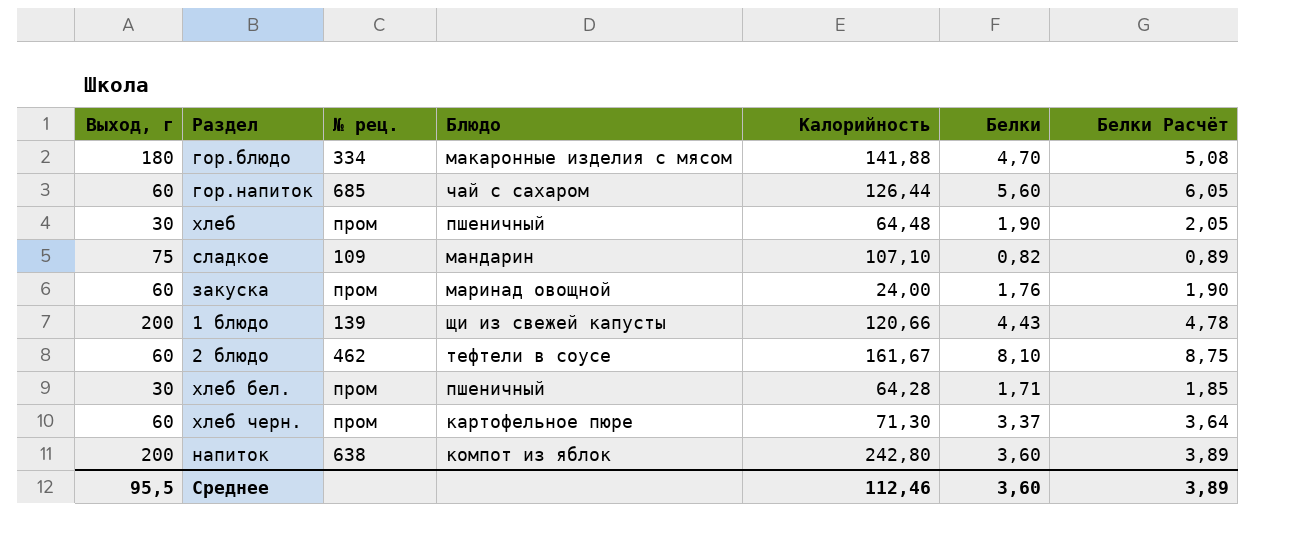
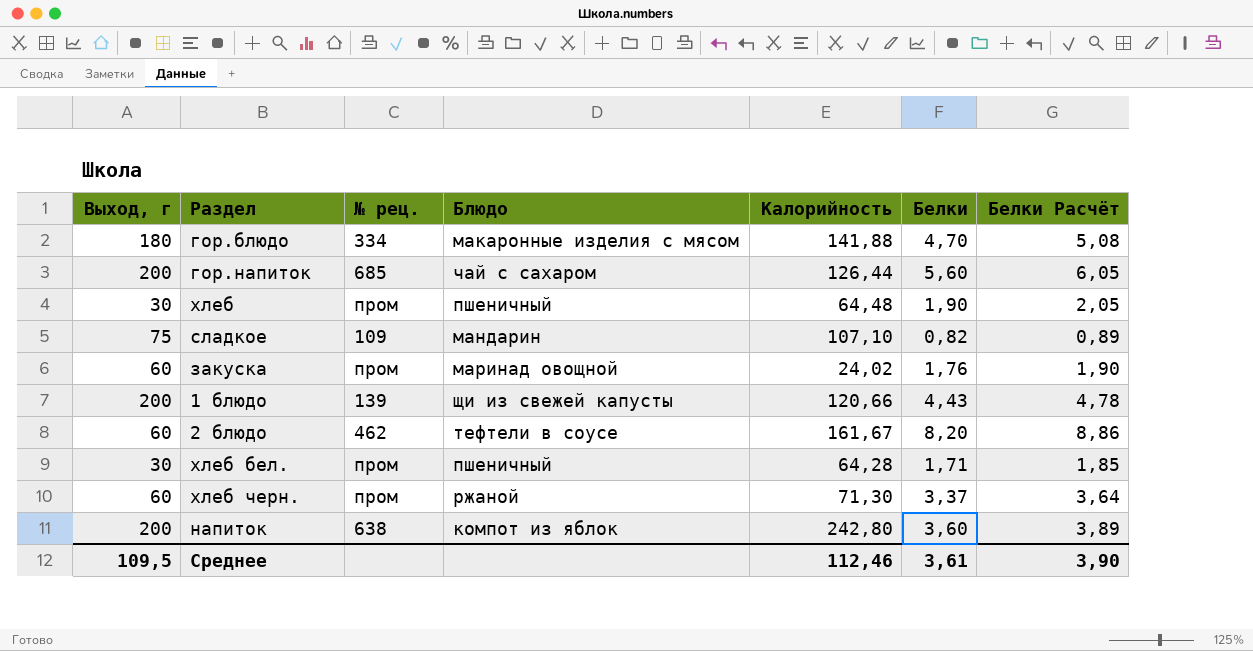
гор.напиток | Выход, г: 60 -> 200
закуска | Калорийность: 24,00 -> 24,02
2 блюдо | Белки: 8,10 -> 8,20
2 блюдо | Белки Расчёт: 8,75 -> 8,86
хлеб черн. | Блюдо: картофельное пюре -> ржаной
Среднее | Выход, г: 95,5 -> 109,5
Среднее | Белки: 3,60 -> 3,61
Среднее | Белки Расчёт: 3,89 -> 3,90

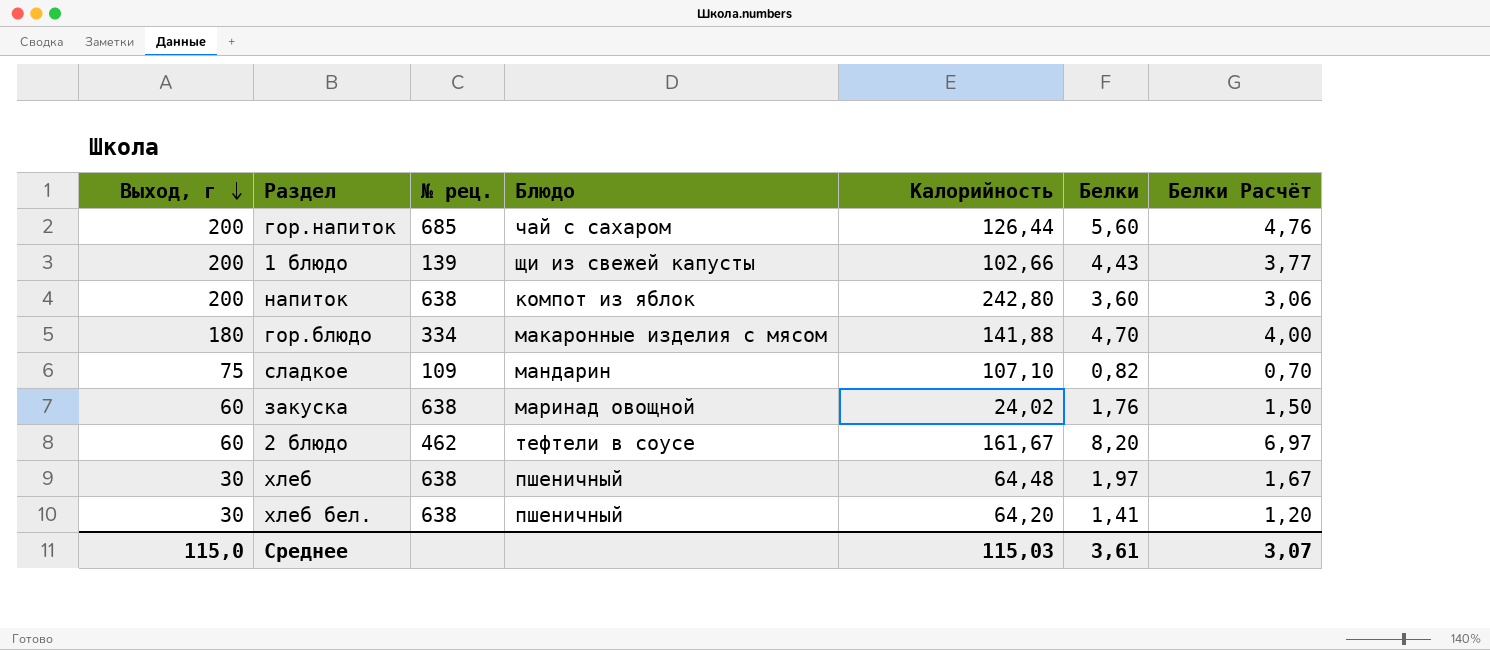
row order: none -> Выход, г descending
column Белки Расчёт | formula: [Белки] * 1,08 -> [Белки] * 0,85
row хлеб черн.: 60 | пром | ржаной | 71,30 | 3,37 | 3,64 -> none
1 блюдо | Калорийность: 120,66 -> 102,66
закуска | № рец.: пром -> 638
хлеб | № рец.: пром -> 638
хлеб | Белки: 1,90 -> 1,97
хлеб бел. | № рец.: пром -> 638
хлеб бел. | Калорийность: 64,28 -> 64,20
хлеб бел. | Белки: 1,71 -> 1,41
Среднее | Выход, г: 109,5 -> 115,0
Среднее | Калорийность: 112,46 -> 115,03
Среднее | Белки Расчёт: 3,90 -> 3,07

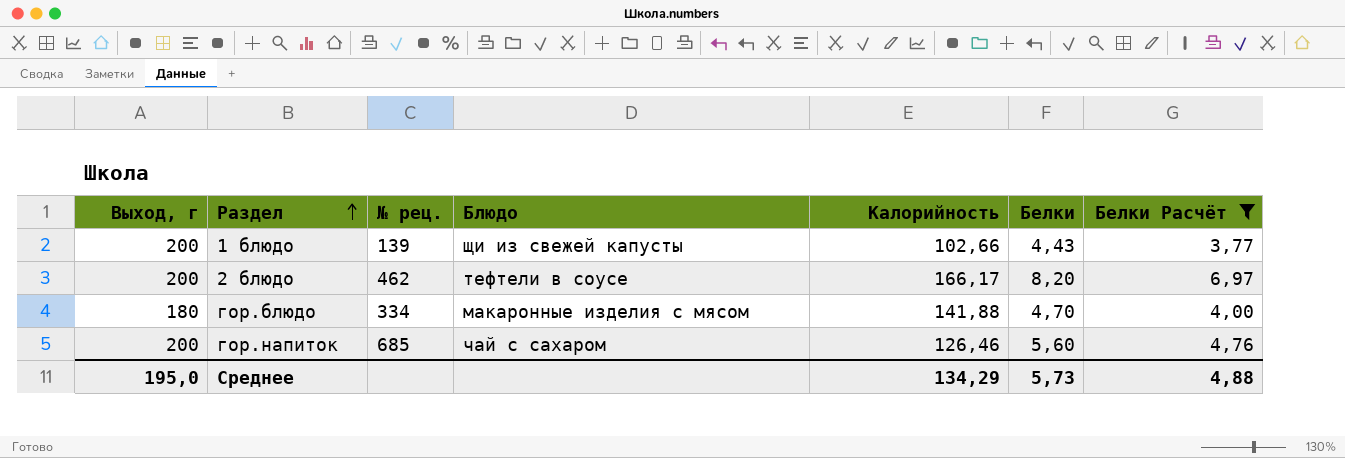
filter: none -> Белки Расчёт >= 3,77
row order: Выход, г descending -> Раздел ascending
2 блюдо | Выход, г: 60 -> 200
2 блюдо | Калорийность: 161,67 -> 166,17
гор.напиток | Калорийность: 126,44 -> 126,46
Среднее | Выход, г: 115,0 -> 195,0
Среднее | Калорийность: 115,03 -> 134,29
Среднее | Белки: 3,61 -> 5,73
Среднее | Белки Расчёт: 3,07 -> 4,88

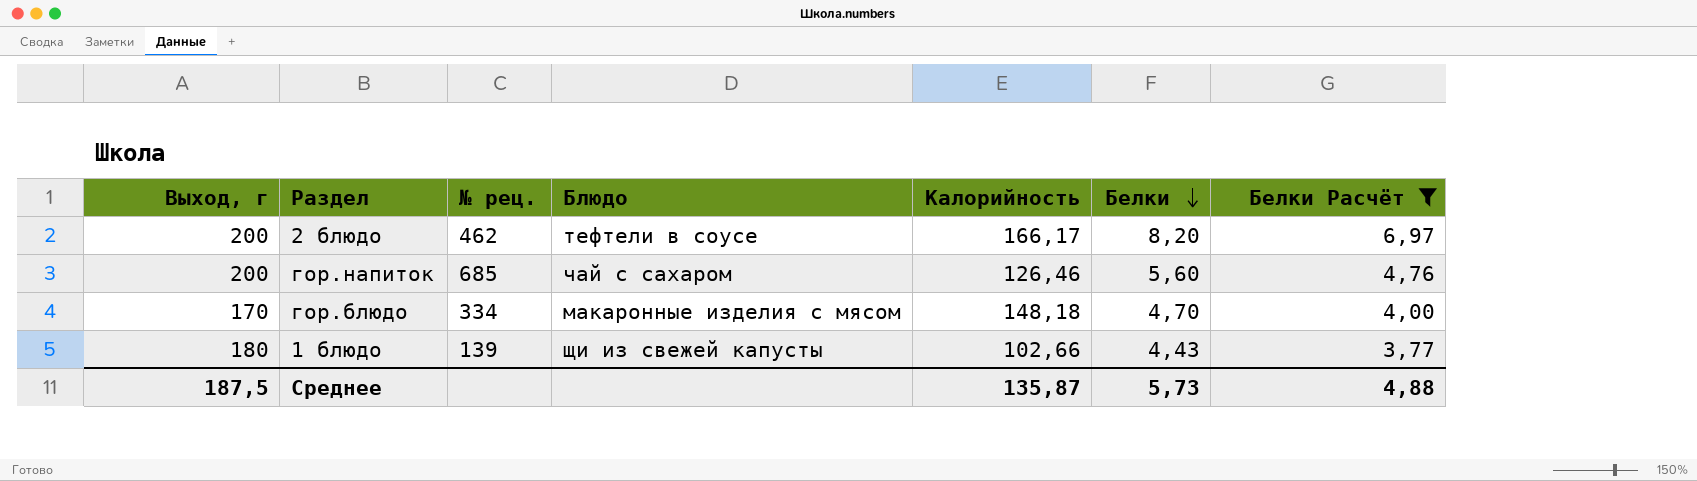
row order: Раздел ascending -> Белки descending
гор.блюдо | Выход, г: 180 -> 170
гор.блюдо | Калорийность: 141,88 -> 148,18
1 блюдо | Выход, г: 200 -> 180
Среднее | Выход, г: 195,0 -> 187,5
Среднее | Калорийность: 134,29 -> 135,87

